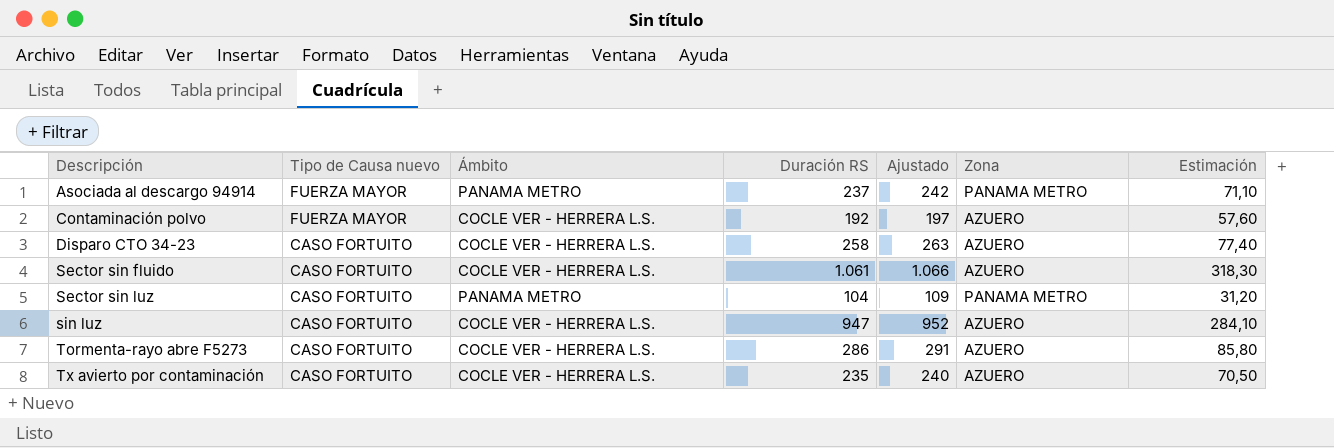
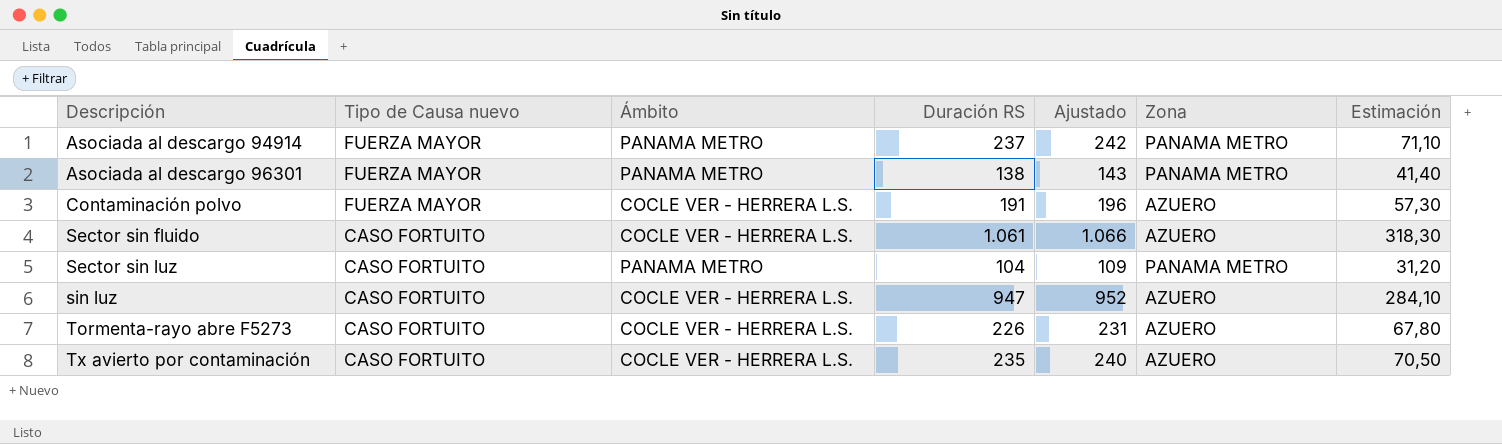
row Disparo CTO 34-23: CASO FORTUITO | COCLE VER - HERRERA L.S. | 258 | 263 | AZUERO | 77,40 -> none
row Asociada al descargo 96301: none -> FUERZA MAYOR | PANAMA METRO | 138 | 143 | PANAMA METRO | 41,40
Contaminación polvo | Duración RS: 192 -> 191
Contaminación polvo | Ajustado: 197 -> 196
Contaminación polvo | Estimación: 57,60 -> 57,30
Tormenta-rayo abre F5273 | Duración RS: 286 -> 226
Tormenta-rayo abre F5273 | Ajustado: 291 -> 231
Tormenta-rayo abre F5273 | Estimación: 85,80 -> 67,80

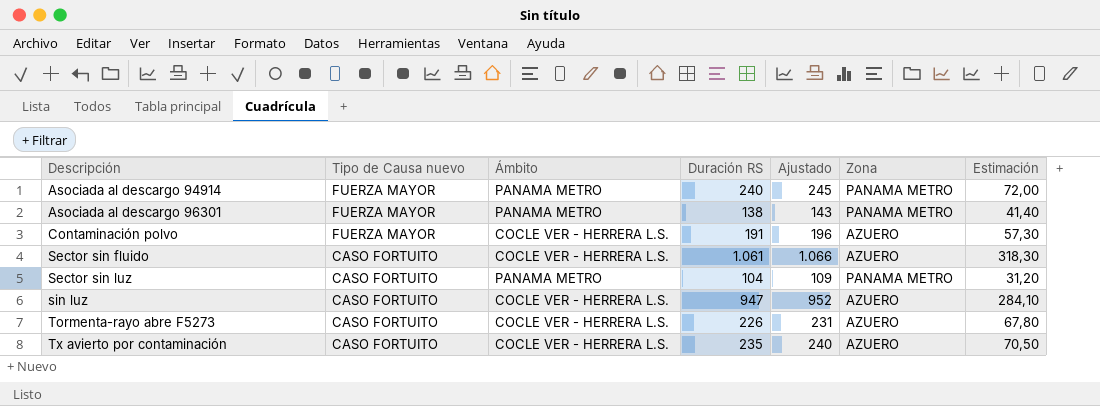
Asociada al descargo 94914 | Duración RS: 237 -> 240
Asociada al descargo 94914 | Ajustado: 242 -> 245
Asociada al descargo 94914 | Estimación: 71,10 -> 72,00

